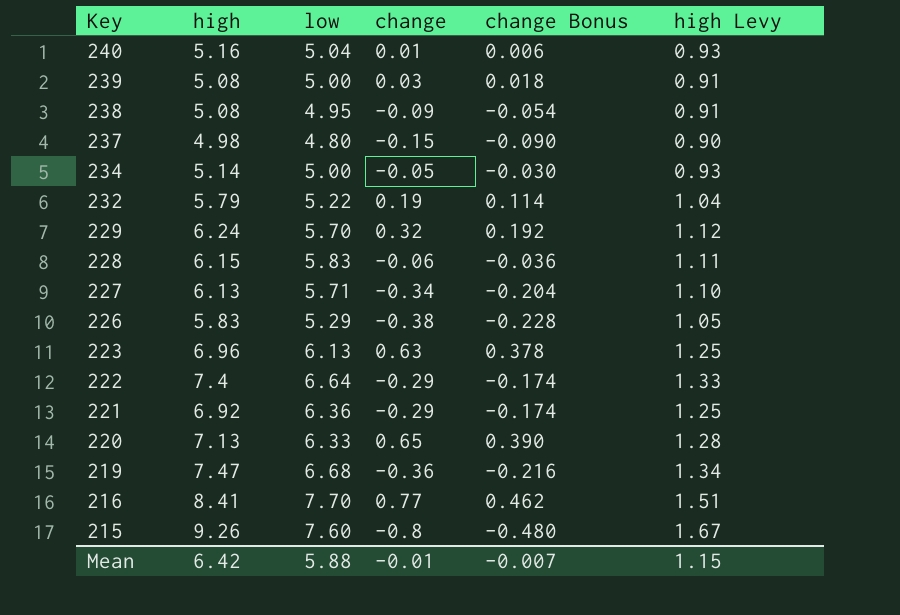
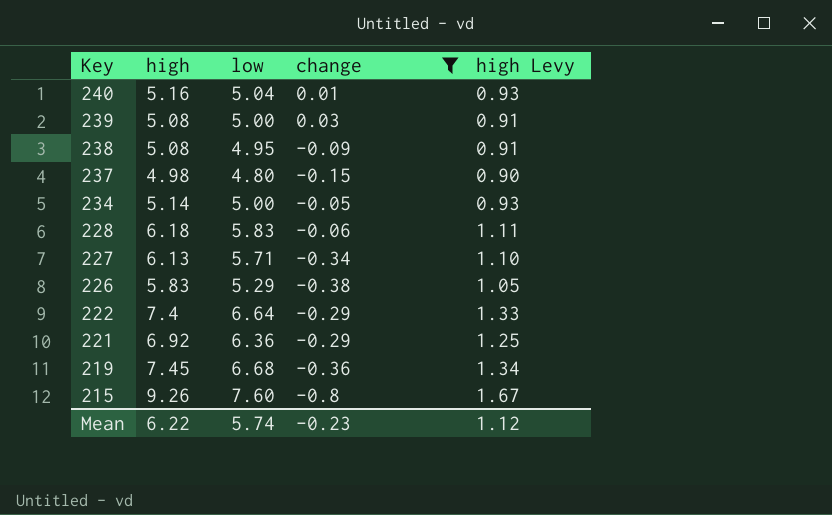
filter: none -> change <= 0.03
column change Bonus | formula: [change] * 0.6 -> none
228 | high: 6.15 -> 6.18
219 | high: 7.47 -> 7.45
Mean | high: 6.42 -> 6.22
Mean | low: 5.88 -> 5.74
Mean | change: -0.01 -> -0.23
Mean | high Levy: 1.15 -> 1.12

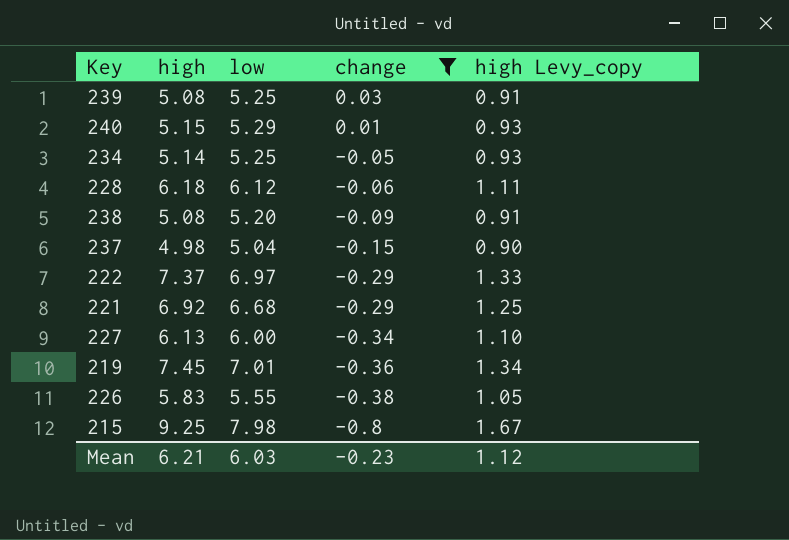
row order: Key descending -> change descending
column name: high Levy -> high Levy_copy
239 | low: 5.00 -> 5.25
240 | high: 5.16 -> 5.15
240 | low: 5.04 -> 5.29
234 | low: 5.00 -> 5.25
228 | low: 5.83 -> 6.12
238 | low: 4.95 -> 5.20
237 | low: 4.80 -> 5.04
222 | high: 7.4 -> 7.37
222 | low: 6.64 -> 6.97
221 | low: 6.36 -> 6.68
227 | low: 5.71 -> 6.00
219 | low: 6.68 -> 7.01
226 | low: 5.29 -> 5.55
215 | high: 9.26 -> 9.25
215 | low: 7.60 -> 7.98
Mean | high: 6.22 -> 6.21
Mean | low: 5.74 -> 6.03

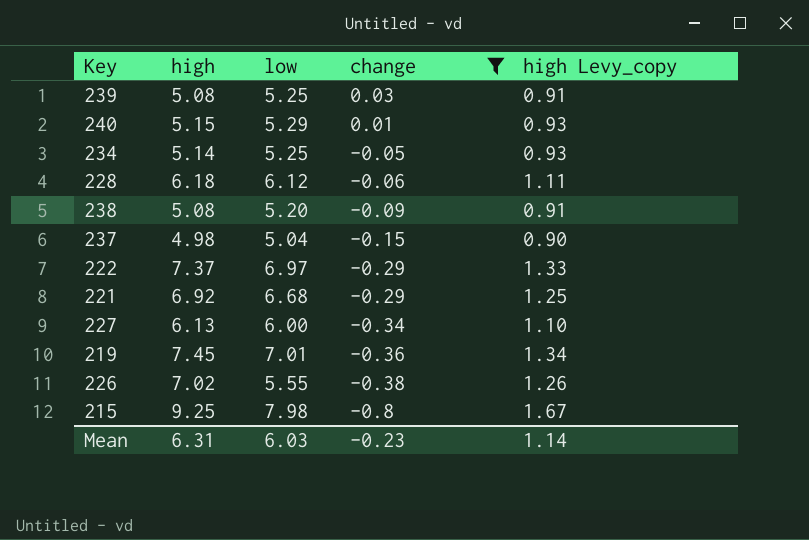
226 | high: 5.83 -> 7.02
226 | high Levy_copy: 1.05 -> 1.26
Mean | high: 6.21 -> 6.31
Mean | high Levy_copy: 1.12 -> 1.14

